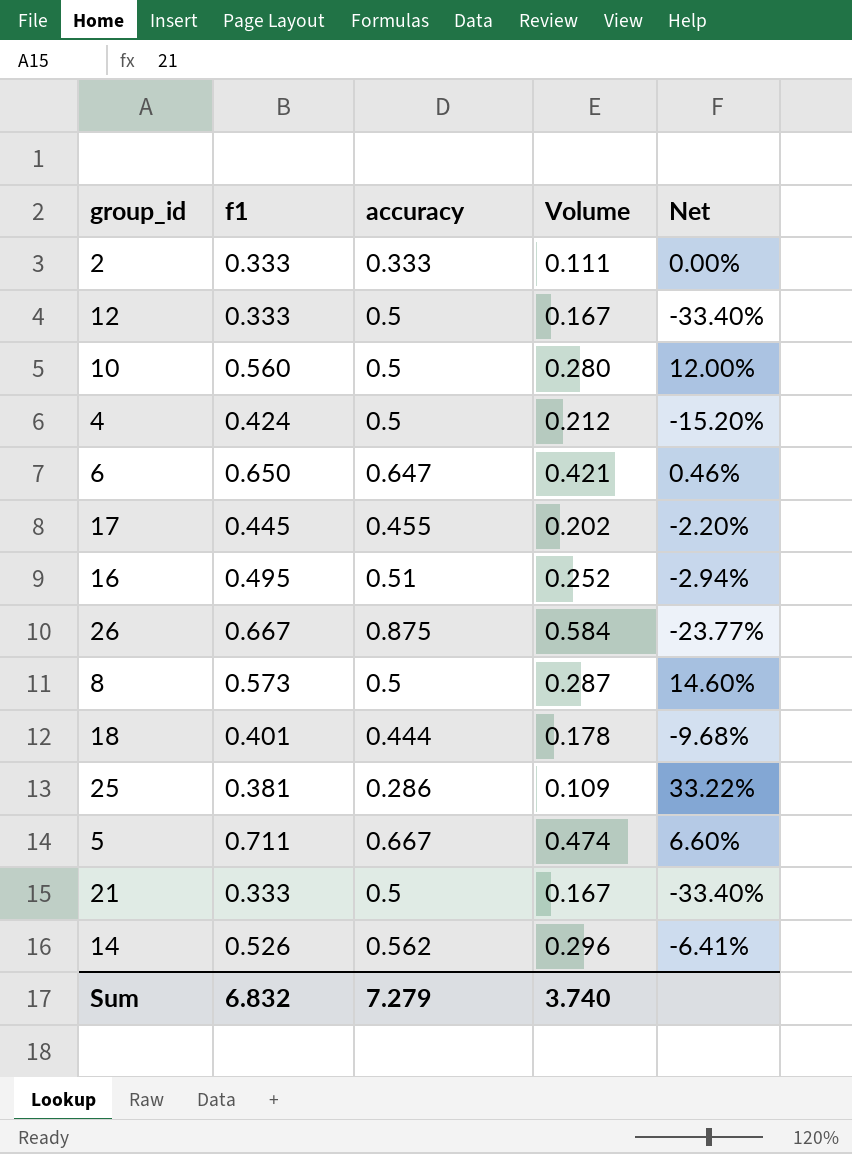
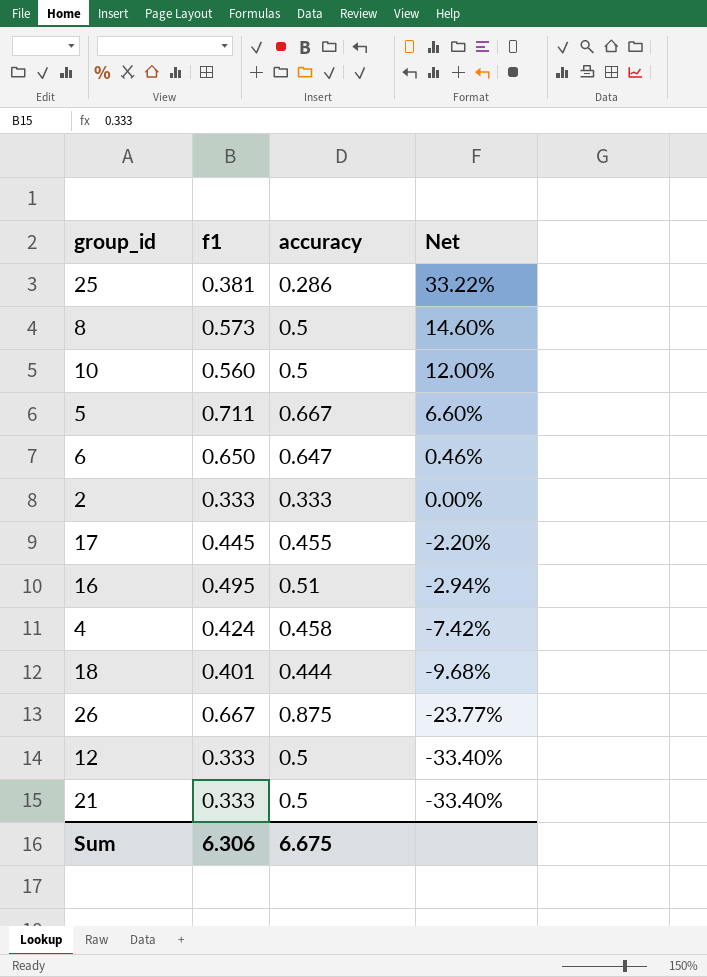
row order: none -> Net descending
column Volume | formula: [f1] * [accuracy] -> none
row 14: 0.526 | 0.562 | 0.296 | -6.41% -> none
4 | accuracy: 0.5 -> 0.458
4 | Net: -15.20% -> -7.42%
Sum | f1: 6.832 -> 6.306
Sum | accuracy: 7.279 -> 6.675

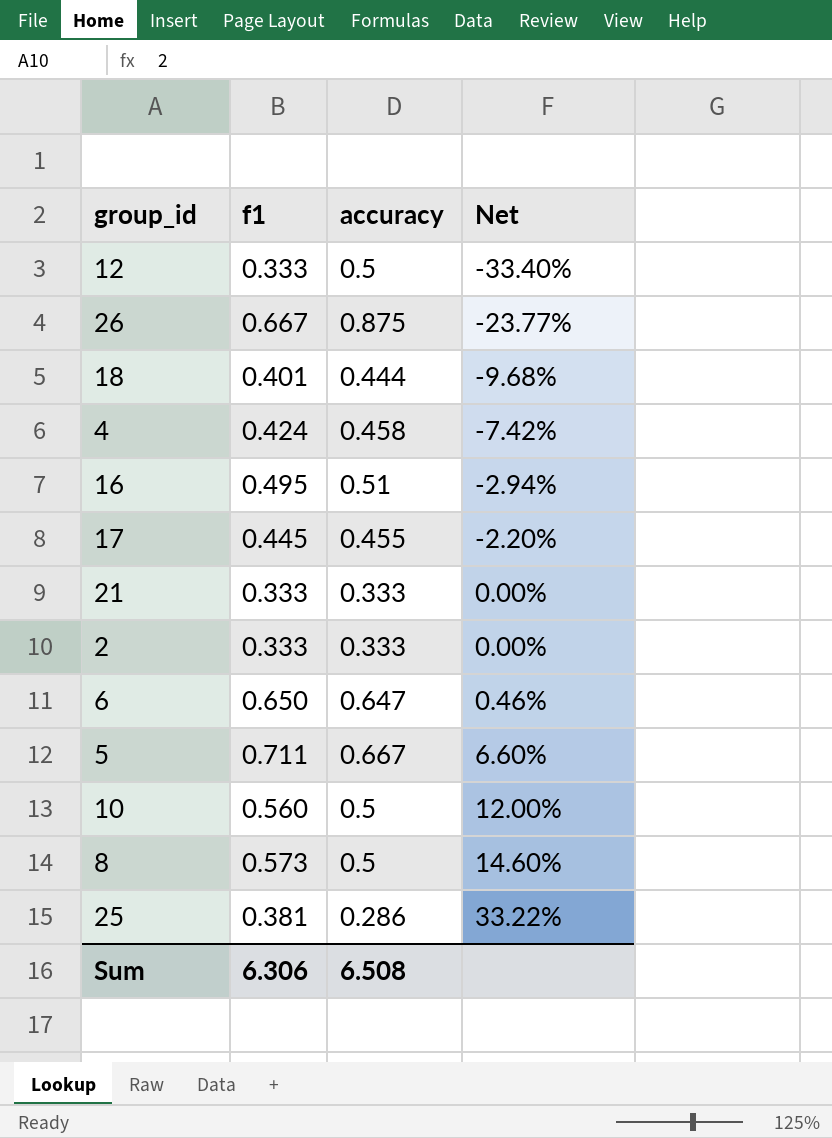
row order: Net descending -> Net ascending
21 | accuracy: 0.5 -> 0.333
21 | Net: -33.40% -> 0.00%
Sum | accuracy: 6.675 -> 6.508

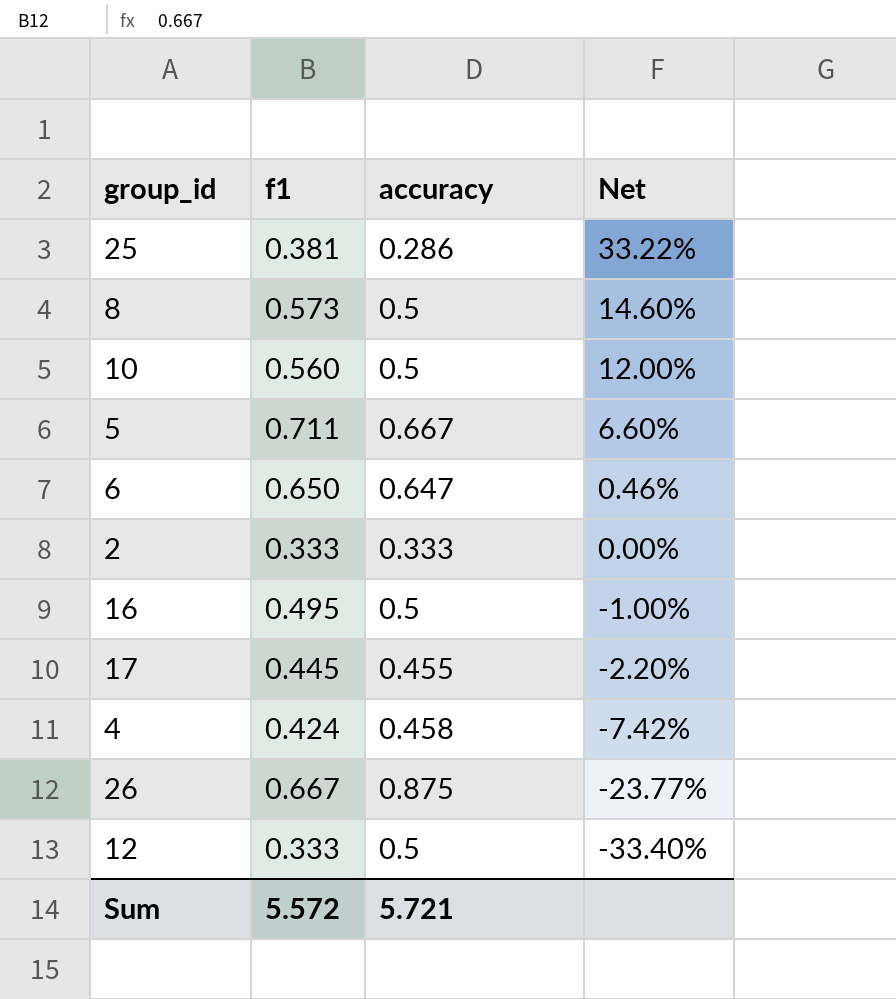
row order: Net ascending -> Net descending
row 18: 0.401 | 0.444 | -9.68% -> none
row 21: 0.333 | 0.333 | 0.00% -> none
16 | accuracy: 0.51 -> 0.5
16 | Net: -2.94% -> -1.00%
Sum | f1: 6.306 -> 5.572
Sum | accuracy: 6.508 -> 5.721

